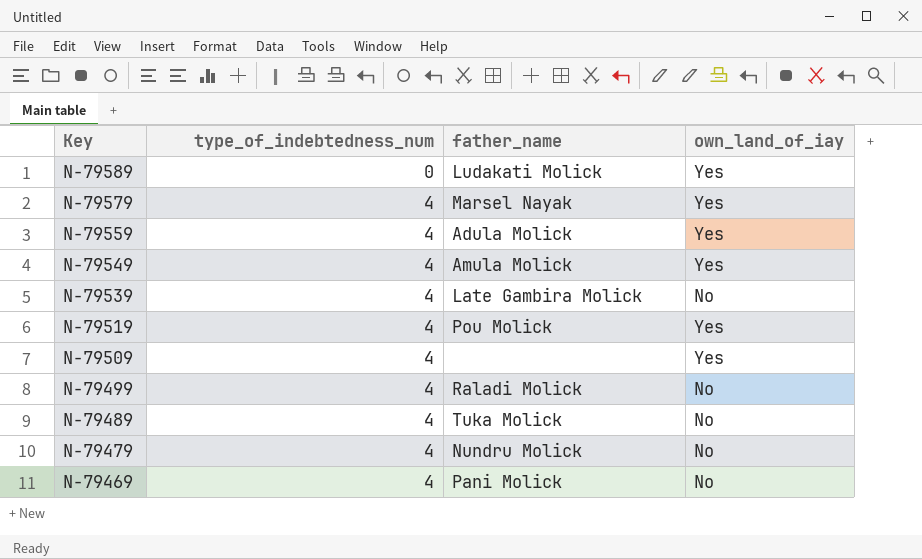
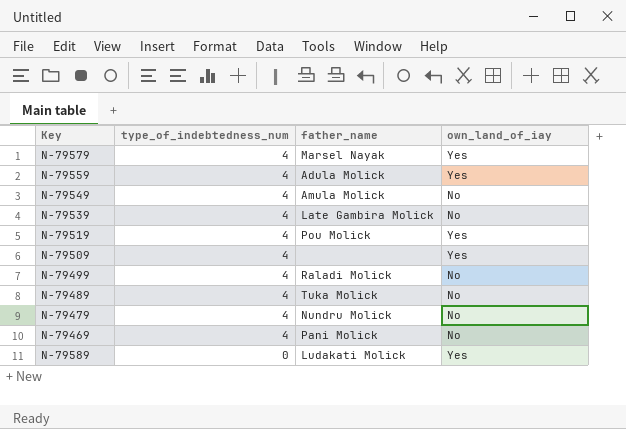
row order: Key descending -> type_of_indebtedness_num descending
N-79549 | own_land_of_iay: Yes -> No

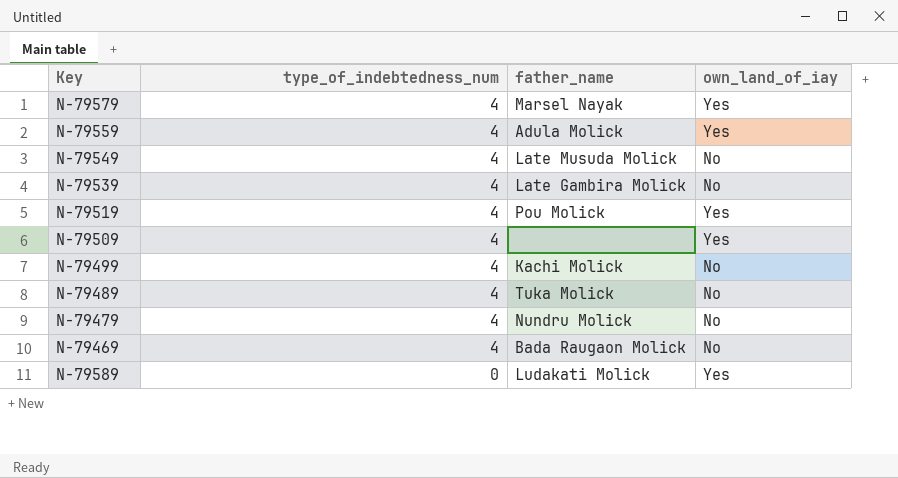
N-79549 | father_name: Amula Molick -> Late Musuda Molick
N-79499 | father_name: Raladi Molick -> Kachi Molick
N-79469 | father_name: Pani Molick -> Bada Raugaon Molick

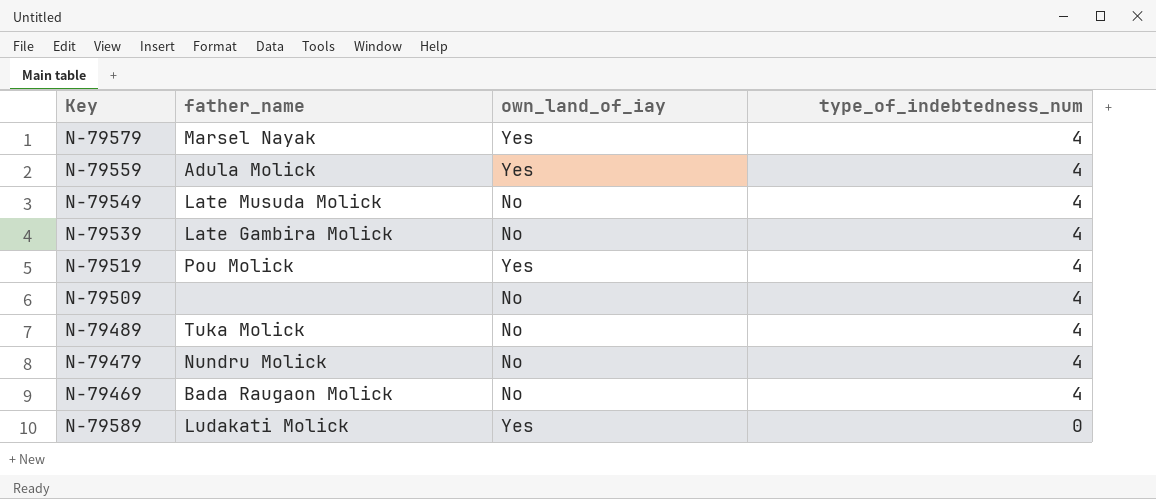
column type_of_indebtedness_num | position: 2 -> 4
row N-79499: 4 | Kachi Molick | No -> none
N-79509 | own_land_of_iay: Yes -> No

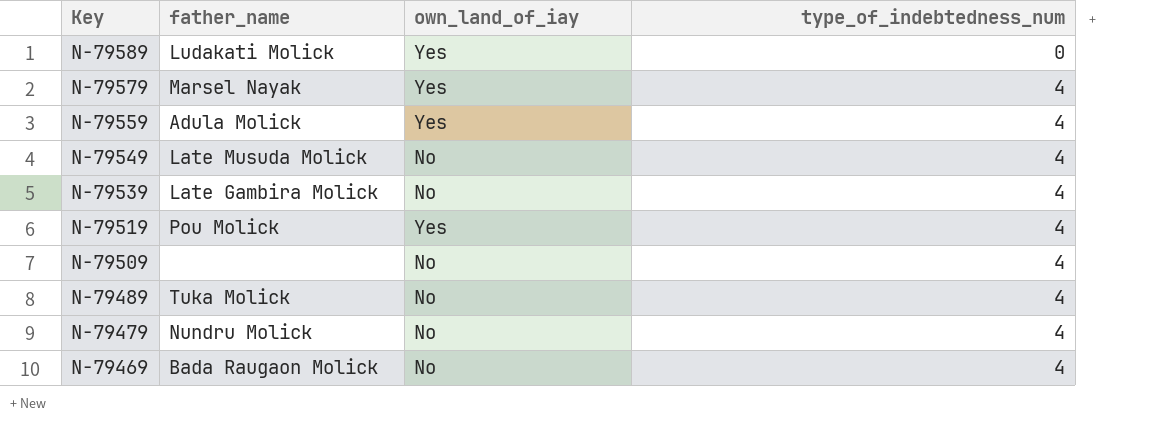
row order: type_of_indebtedness_num descending -> Key descending

